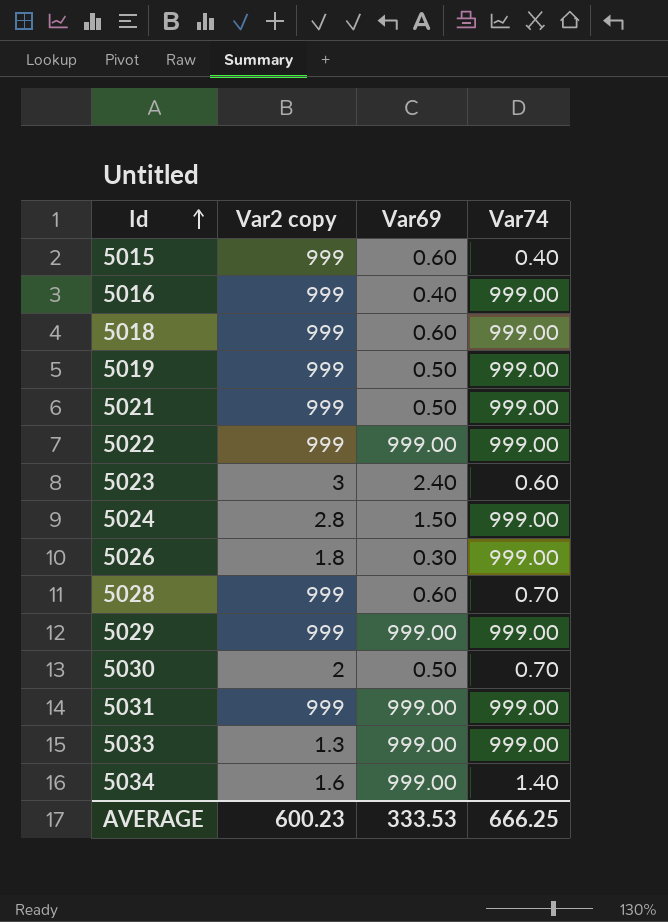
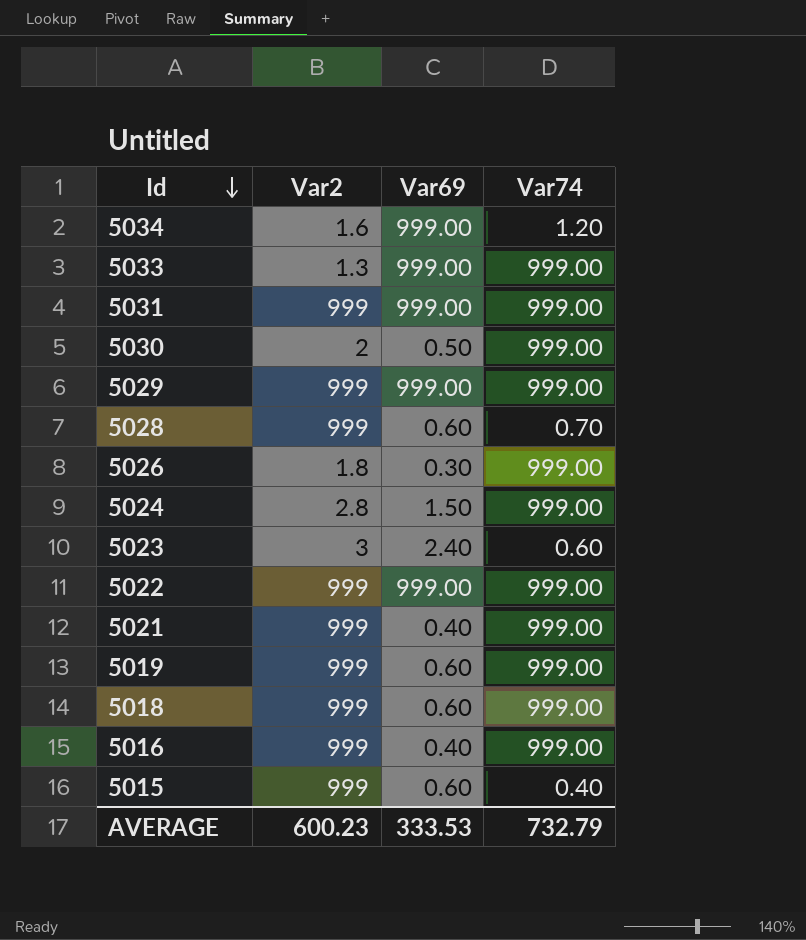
row order: Id ascending -> Id descending
column name: Var2 copy -> Var2
5034 | Var74: 1.40 -> 1.20
5030 | Var74: 0.70 -> 999.00
5021 | Var69: 0.50 -> 0.40
5019 | Var69: 0.50 -> 0.60
AVERAGE | Var74: 666.25 -> 732.79

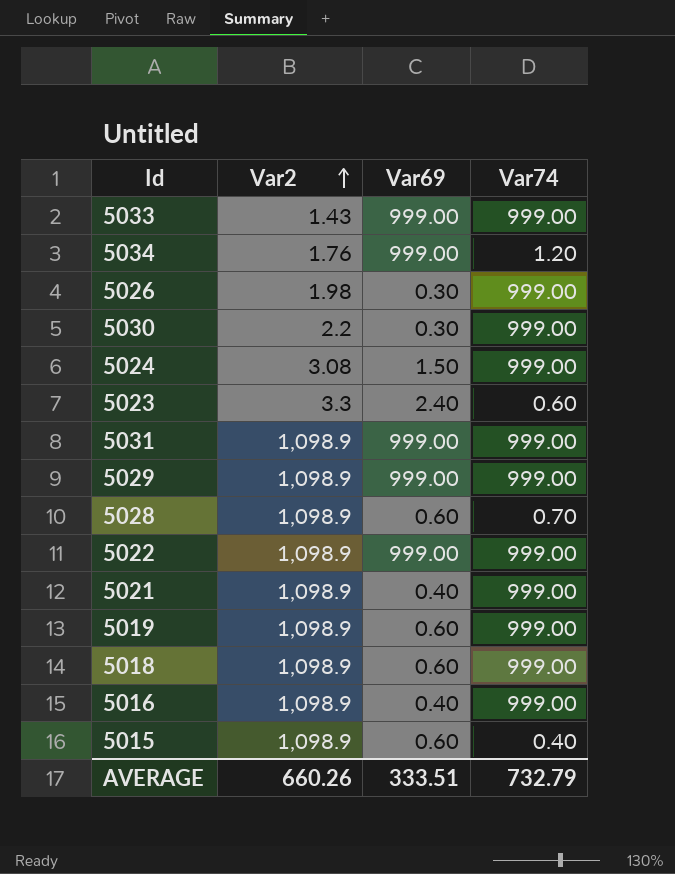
row order: Id descending -> Var2 ascending
5033 | Var2: 1.3 -> 1.43
5034 | Var2: 1.6 -> 1.76
5026 | Var2: 1.8 -> 1.98
5030 | Var2: 2 -> 2.2
5030 | Var69: 0.50 -> 0.30
5024 | Var2: 2.8 -> 3.08
5023 | Var2: 3 -> 3.3
5031 | Var2: 999 -> 1,098.9
5029 | Var2: 999 -> 1,098.9
5028 | Var2: 999 -> 1,098.9
5022 | Var2: 999 -> 1,098.9
5021 | Var2: 999 -> 1,098.9
5019 | Var2: 999 -> 1,098.9
5018 | Var2: 999 -> 1,098.9
5016 | Var2: 999 -> 1,098.9
5015 | Var2: 999 -> 1,098.9
AVERAGE | Var2: 600.23 -> 660.26
AVERAGE | Var69: 333.53 -> 333.51

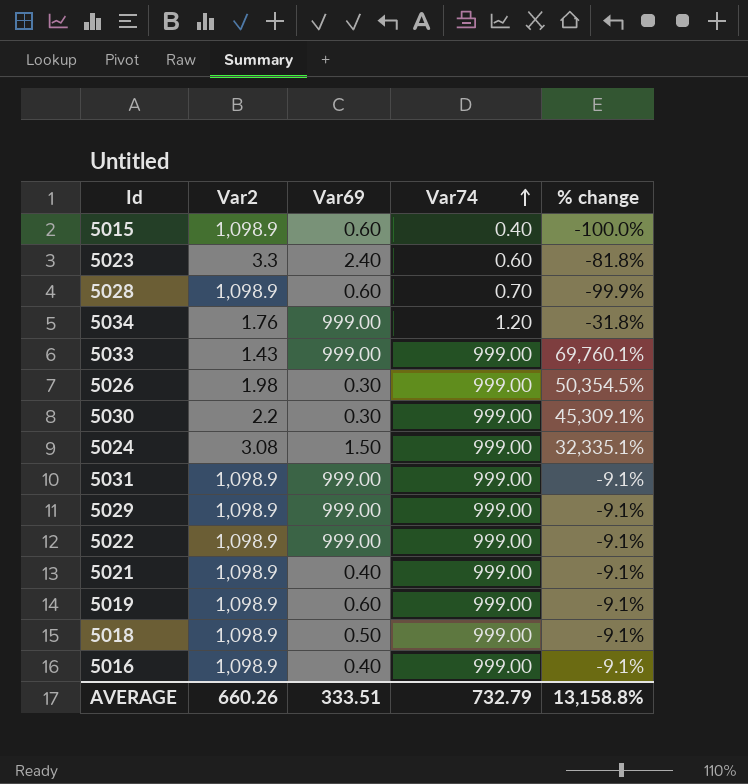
row order: Var2 ascending -> Var74 ascending
column % change | formula: none -> ([Var74] - [Var2]) / [Var2]
5018 | Var69: 0.60 -> 0.50

